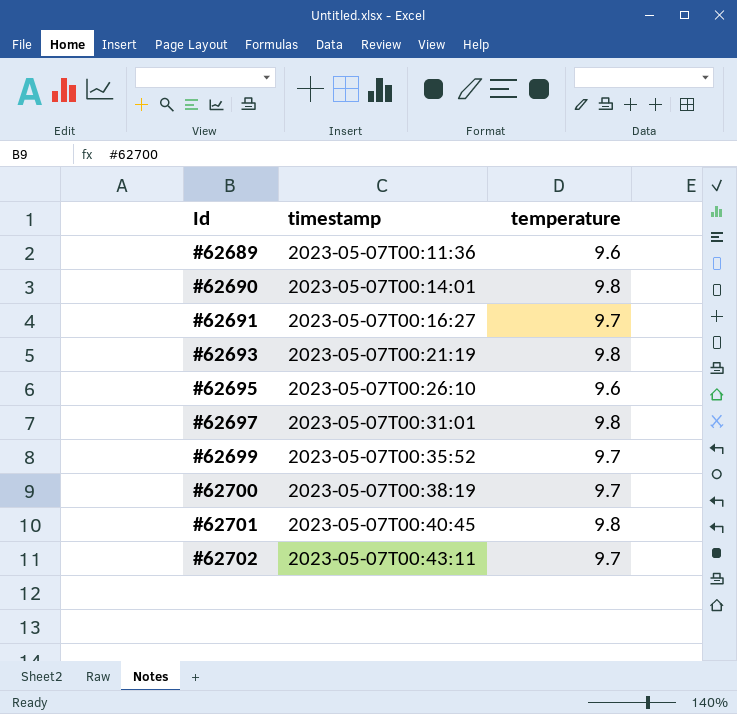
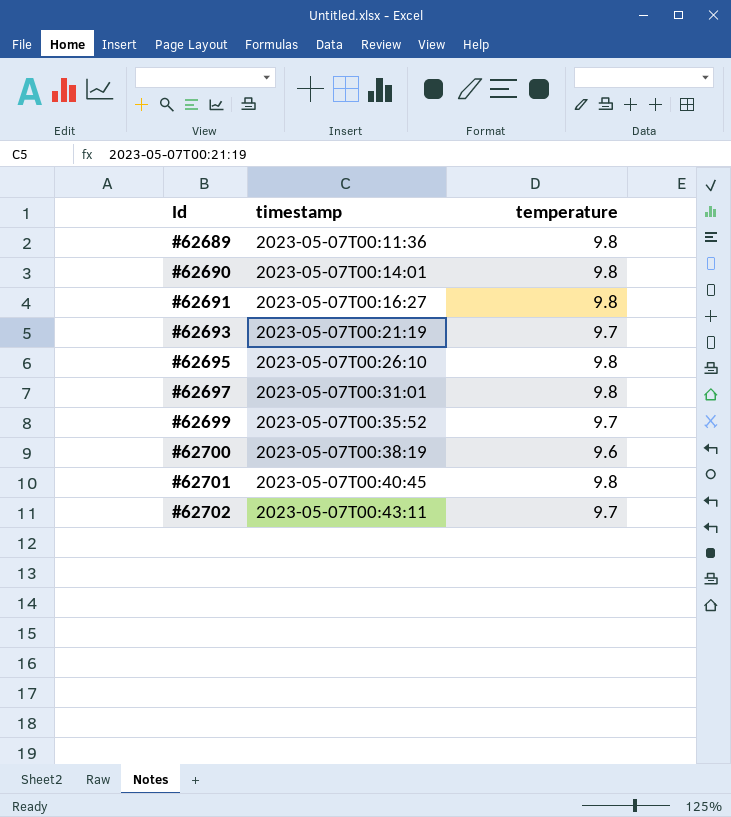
#62689 | temperature: 9.6 -> 9.8
#62691 | temperature: 9.7 -> 9.8
#62693 | temperature: 9.8 -> 9.7
#62695 | temperature: 9.6 -> 9.8
#62700 | temperature: 9.7 -> 9.6

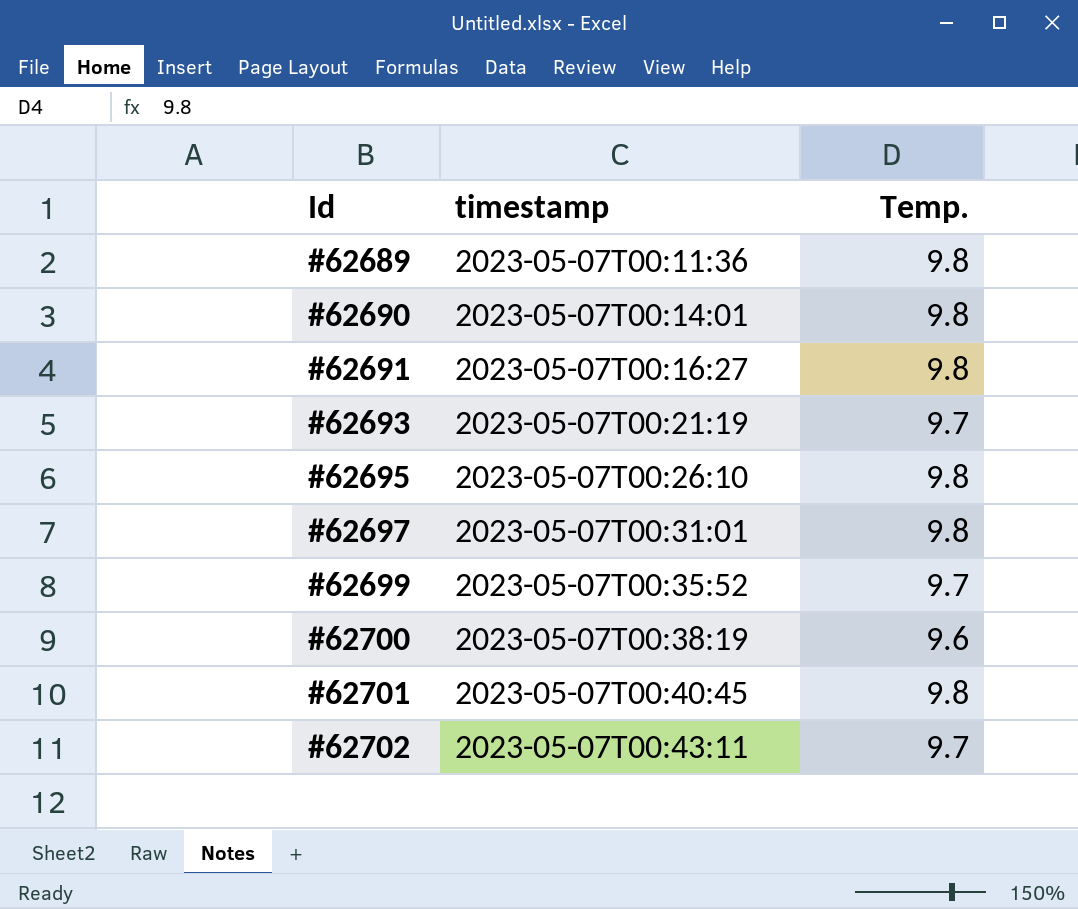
column name: temperature -> Temp.

